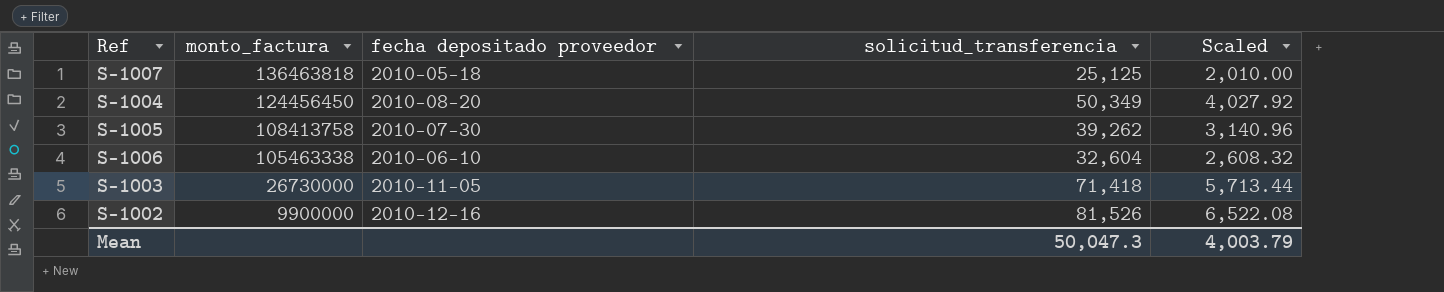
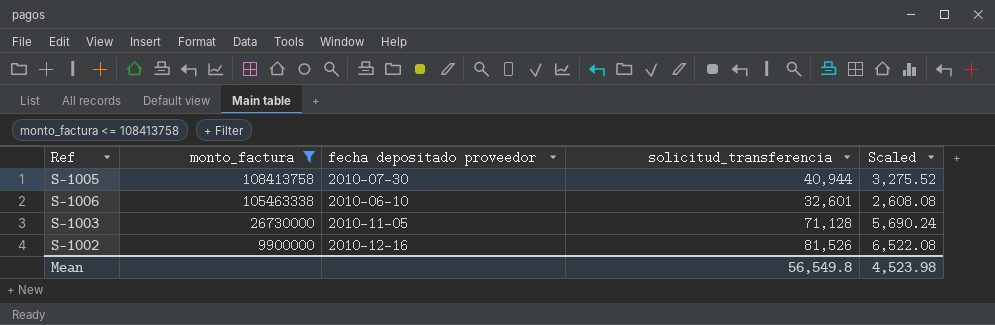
filter: none -> monto_factura <= 108413758
S-1005 | solicitud_transferencia: 39,262 -> 40,944
S-1005 | Scaled: 3,140.96 -> 3,275.52
S-1006 | solicitud_transferencia: 32,604 -> 32,601
S-1006 | Scaled: 2,608.32 -> 2,608.08
S-1003 | solicitud_transferencia: 71,418 -> 71,128
S-1003 | Scaled: 5,713.44 -> 5,690.24
Mean | solicitud_transferencia: 50,047.3 -> 56,549.8
Mean | Scaled: 4,003.79 -> 4,523.98

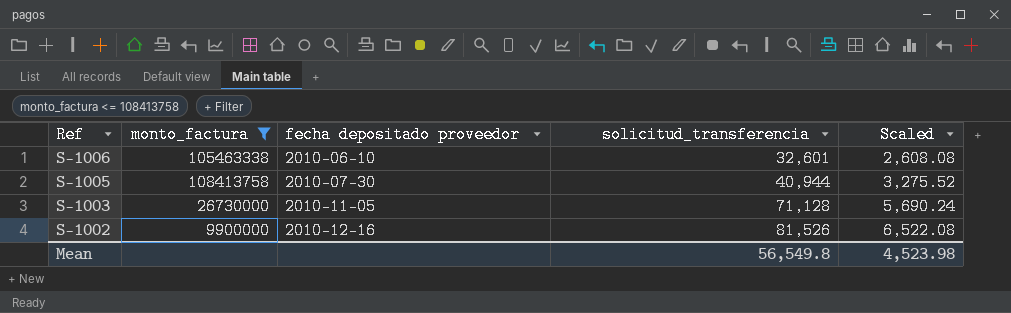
row order: monto_factura descending -> Ref descending

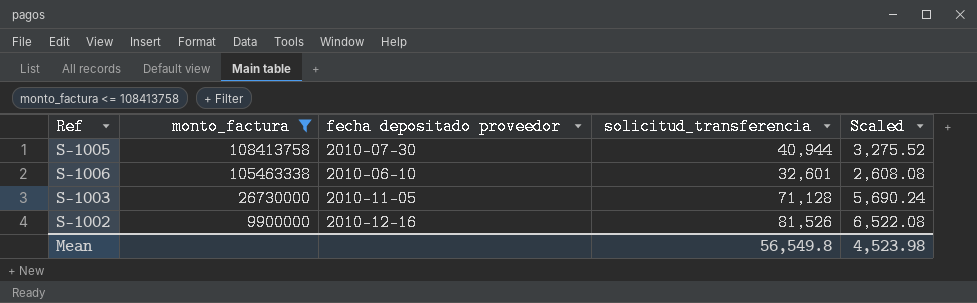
row order: Ref descending -> monto_factura descending

